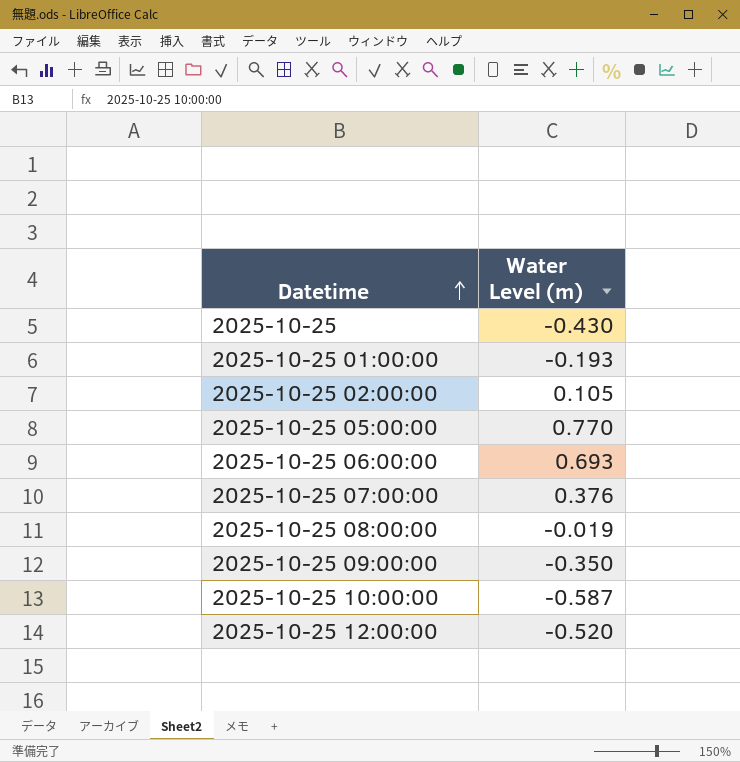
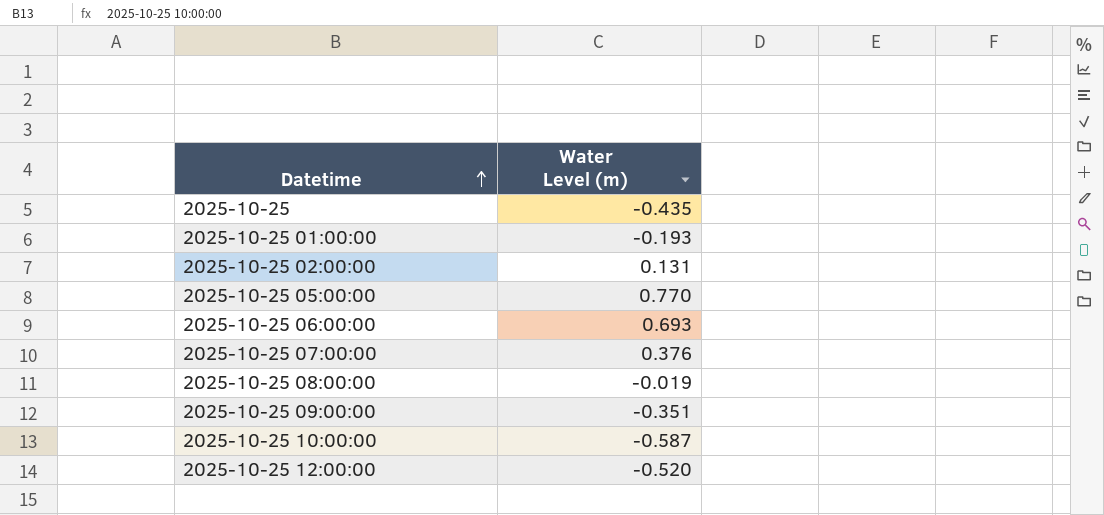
2025-10-25 | Water Level (m): -0.430 -> -0.435
2025-10-25 02:00:00 | Water Level (m): 0.105 -> 0.131
2025-10-25 09:00:00 | Water Level (m): -0.350 -> -0.351

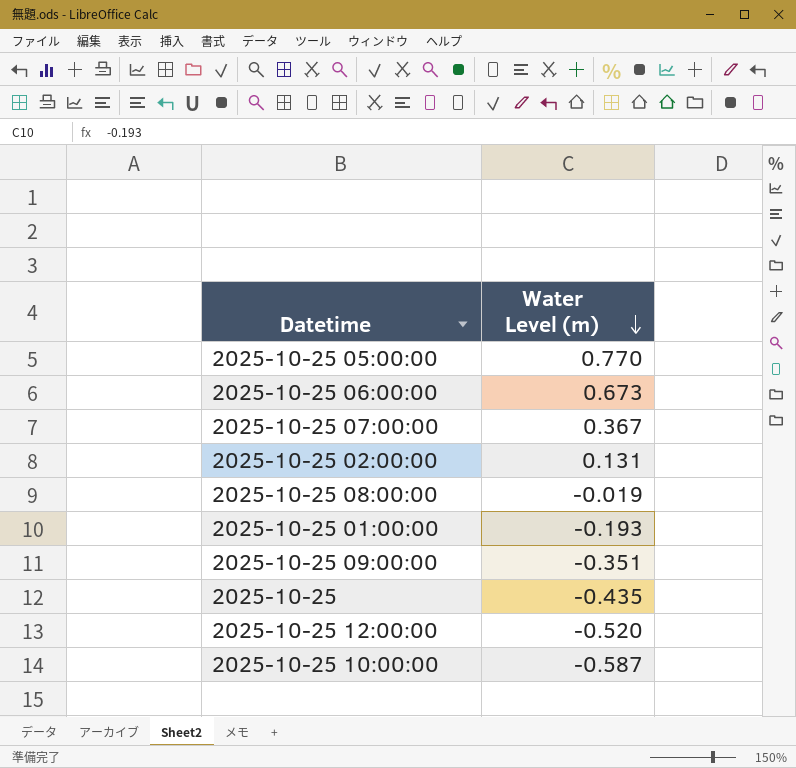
row order: Datetime ascending -> Water Level (m) descending
2025-10-25 06:00:00 | Water Level (m): 0.693 -> 0.673
2025-10-25 07:00:00 | Water Level (m): 0.376 -> 0.367

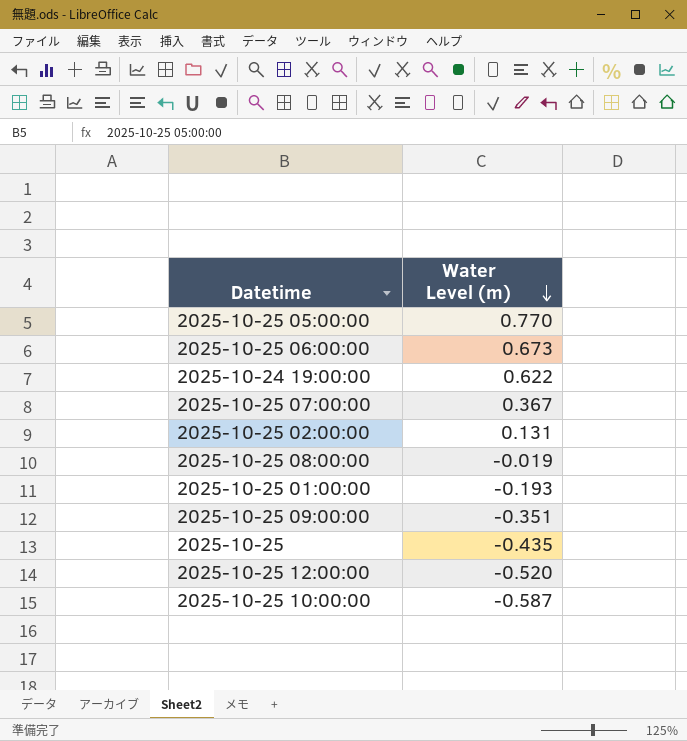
row 2025-10-24 19:00:00: none -> 0.622

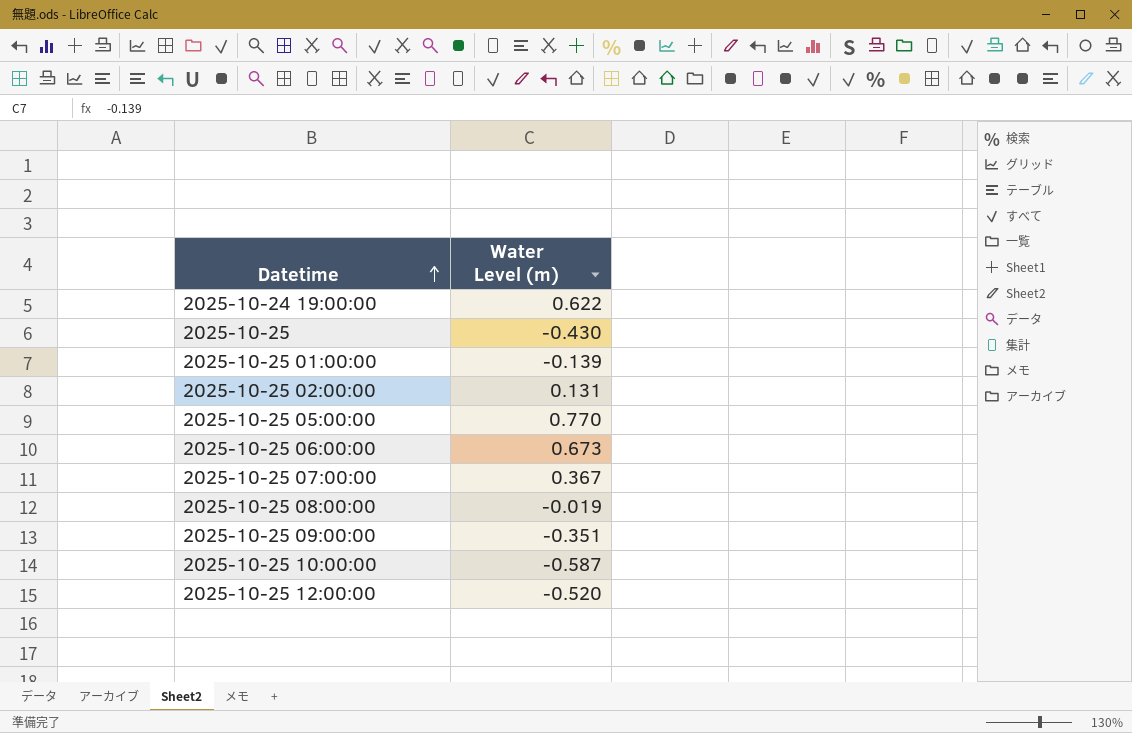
row order: Water Level (m) descending -> Datetime ascending
2025-10-25 | Water Level (m): -0.435 -> -0.430
2025-10-25 01:00:00 | Water Level (m): -0.193 -> -0.139

